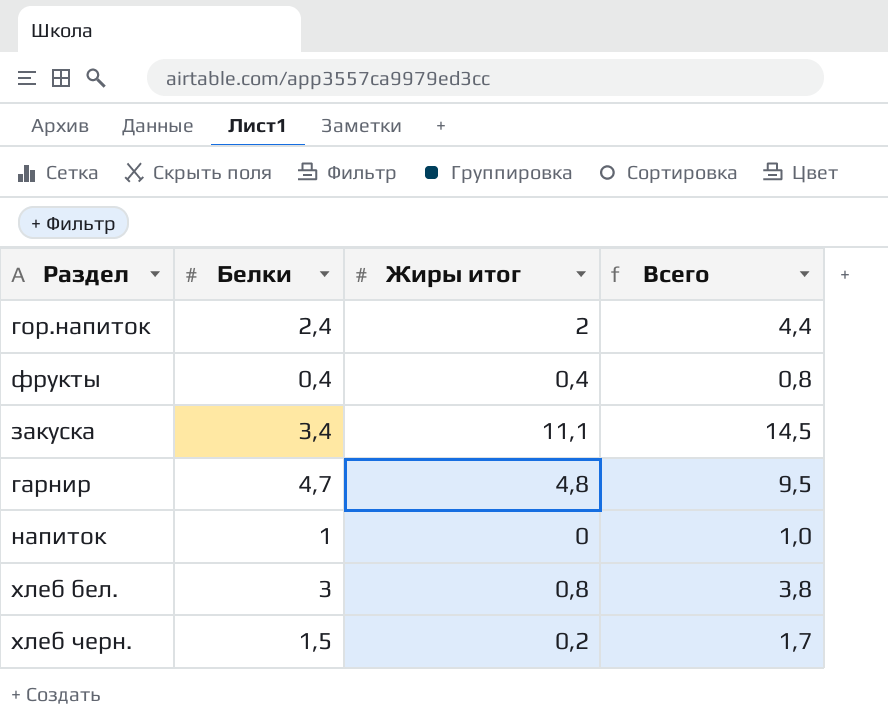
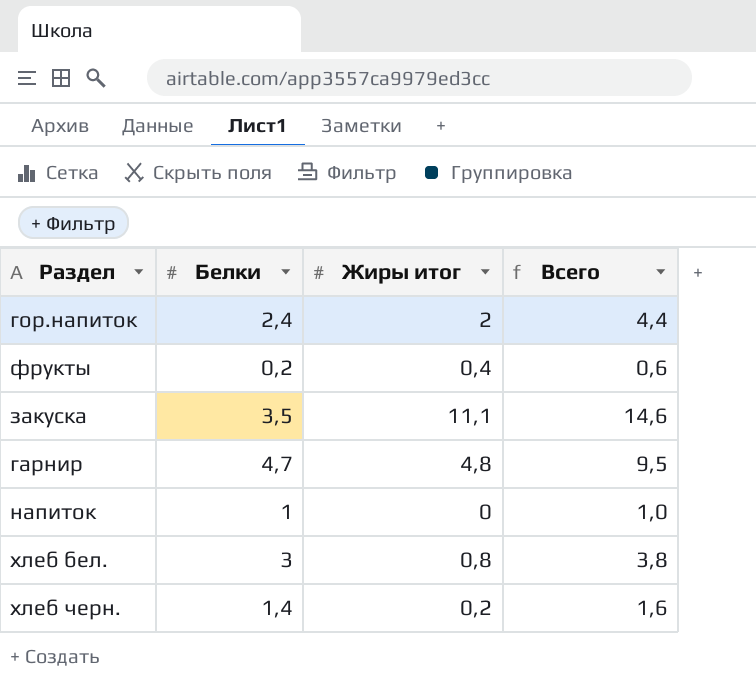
фрукты | Белки: 0,4 -> 0,2
фрукты | Всего: 0,8 -> 0,6
закуска | Белки: 3,4 -> 3,5
закуска | Всего: 14,5 -> 14,6
хлеб черн. | Белки: 1,5 -> 1,4
хлеб черн. | Всего: 1,7 -> 1,6

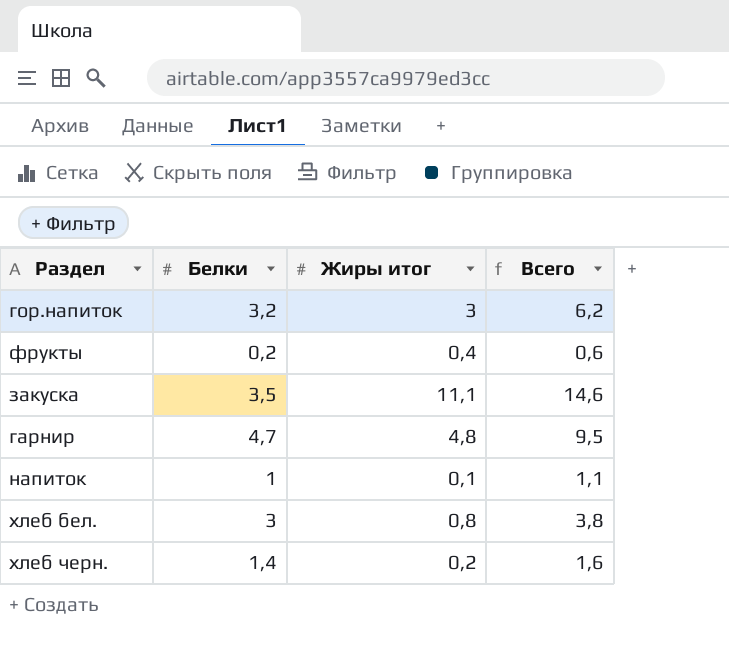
гор.напиток | Белки: 2,4 -> 3,2
гор.напиток | Жиры итог: 2 -> 3
гор.напиток | Всего: 4,4 -> 6,2
напиток | Жиры итог: 0 -> 0,1
напиток | Всего: 1,0 -> 1,1

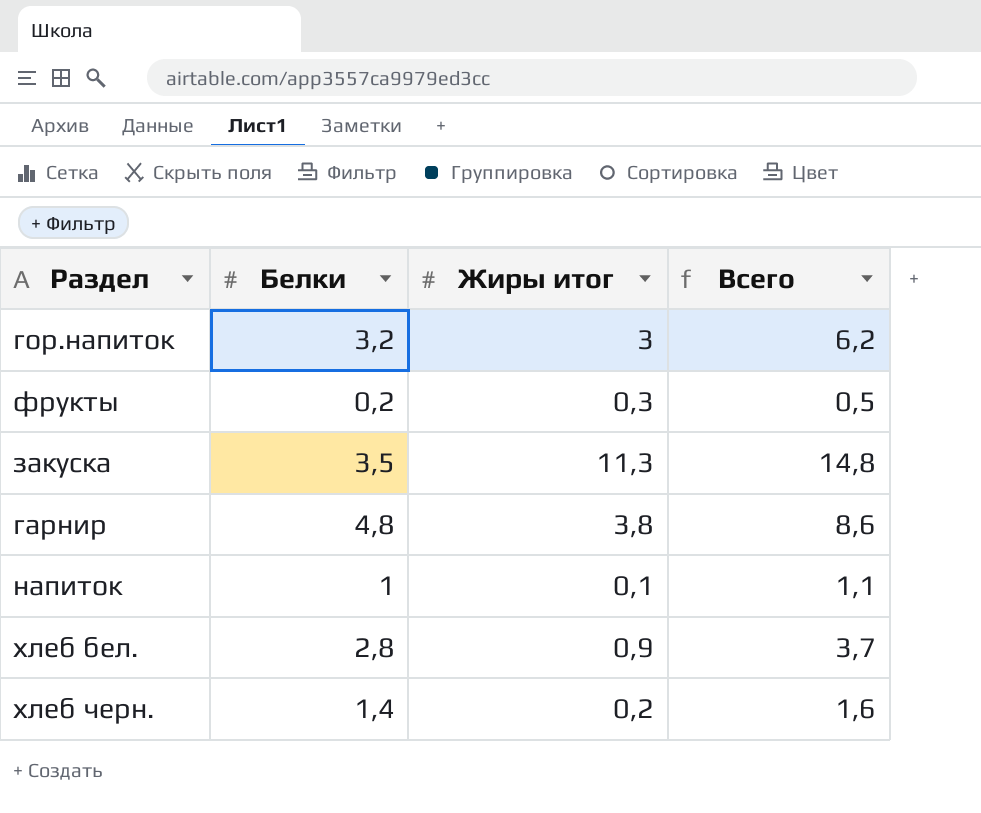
фрукты | Жиры итог: 0,4 -> 0,3
фрукты | Всего: 0,6 -> 0,5
закуска | Жиры итог: 11,1 -> 11,3
закуска | Всего: 14,6 -> 14,8
гарнир | Белки: 4,7 -> 4,8
гарнир | Жиры итог: 4,8 -> 3,8
гарнир | Всего: 9,5 -> 8,6
хлеб бел. | Белки: 3 -> 2,8
хлеб бел. | Жиры итог: 0,8 -> 0,9
хлеб бел. | Всего: 3,8 -> 3,7

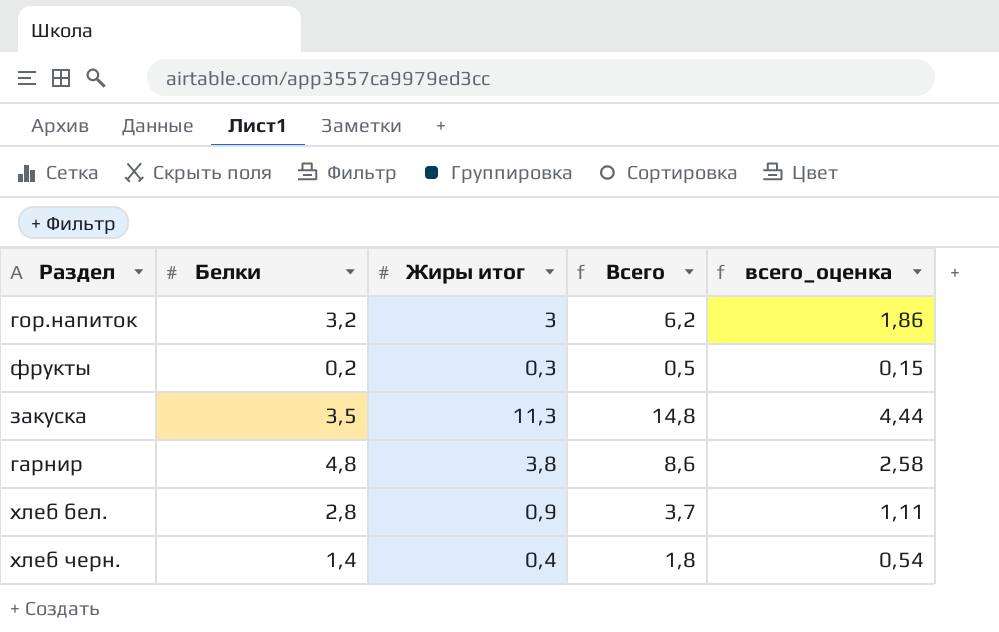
column всего_оценка | formula: none -> [Всего] * 0,3
row напиток: 1 | 0,1 | 1,1 -> none
хлеб черн. | Жиры итог: 0,2 -> 0,4
хлеб черн. | Всего: 1,6 -> 1,8

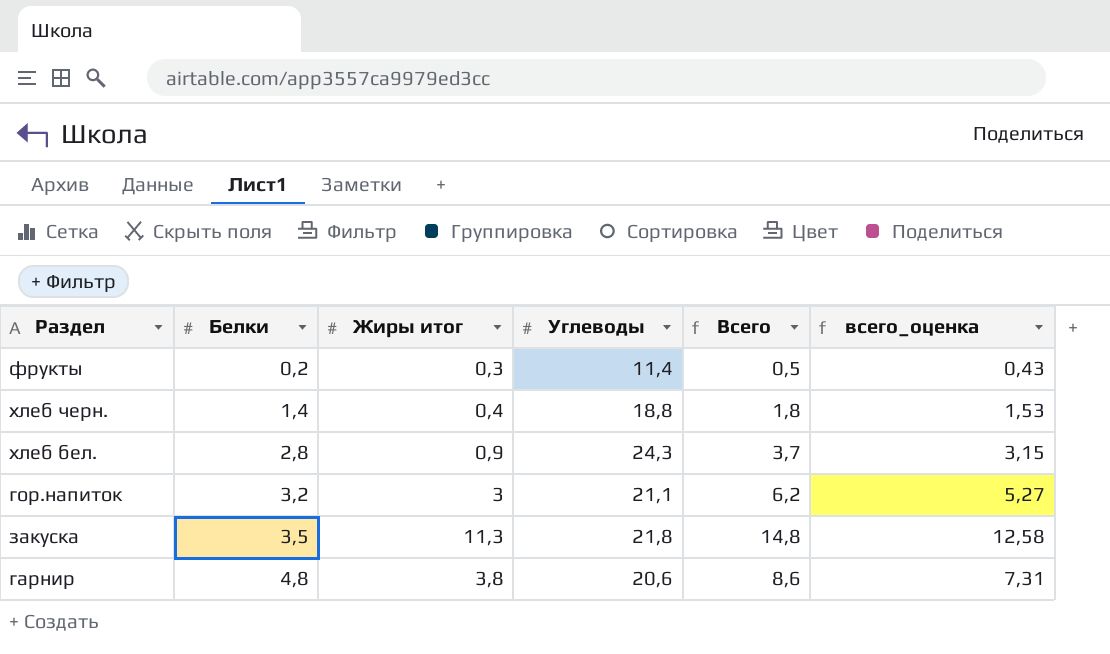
row order: none -> Белки ascending
column Углеводы | position: none -> 4
column всего_оценка | formula: [Всего] * 0,3 -> [Всего] * 0,85

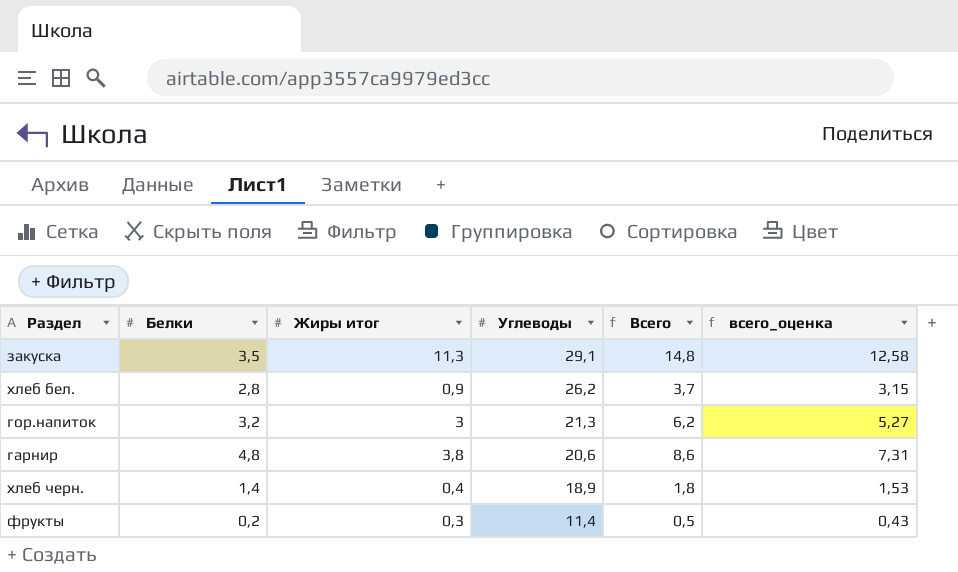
row order: Белки ascending -> Углеводы descending
закуска | Углеводы: 21,8 -> 29,1
хлеб бел. | Углеводы: 24,3 -> 26,2
гор.напиток | Углеводы: 21,1 -> 21,3
хлеб черн. | Углеводы: 18,8 -> 18,9

